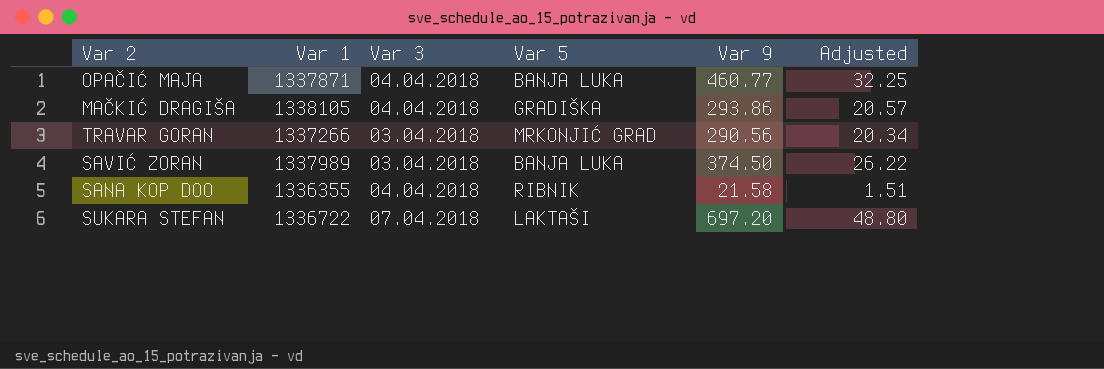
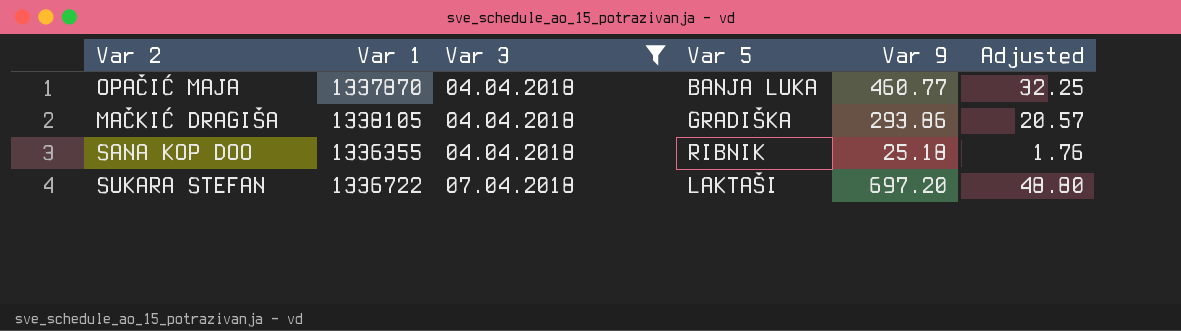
filter: none -> Var 3 != 03.04.2018
OPAČIĆ MAJA | Var 1: 1337871 -> 1337870
SANA KOP DOO | Var 9: 21.58 -> 25.18
SANA KOP DOO | Adjusted: 1.51 -> 1.76

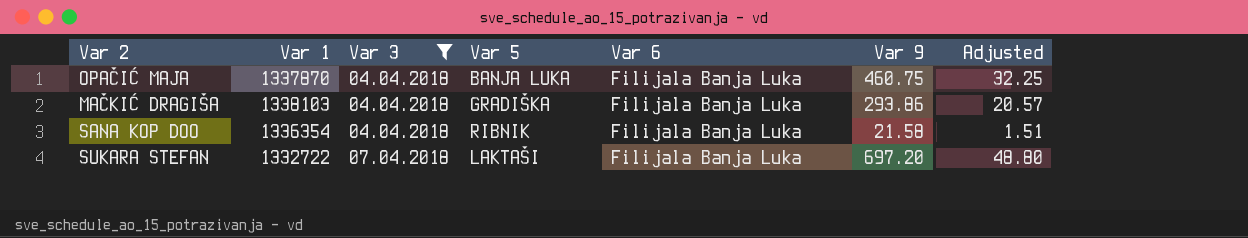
column Var 6 | position: none -> 5
OPAČIĆ MAJA | Var 9: 460.77 -> 460.75
MAČKIĆ DRAGIŠA | Var 1: 1338105 -> 1338103
SANA KOP DOO | Var 1: 1336355 -> 1336354
SANA KOP DOO | Var 9: 25.18 -> 21.58
SANA KOP DOO | Adjusted: 1.76 -> 1.51
SUKARA STEFAN | Var 1: 1336722 -> 1332722

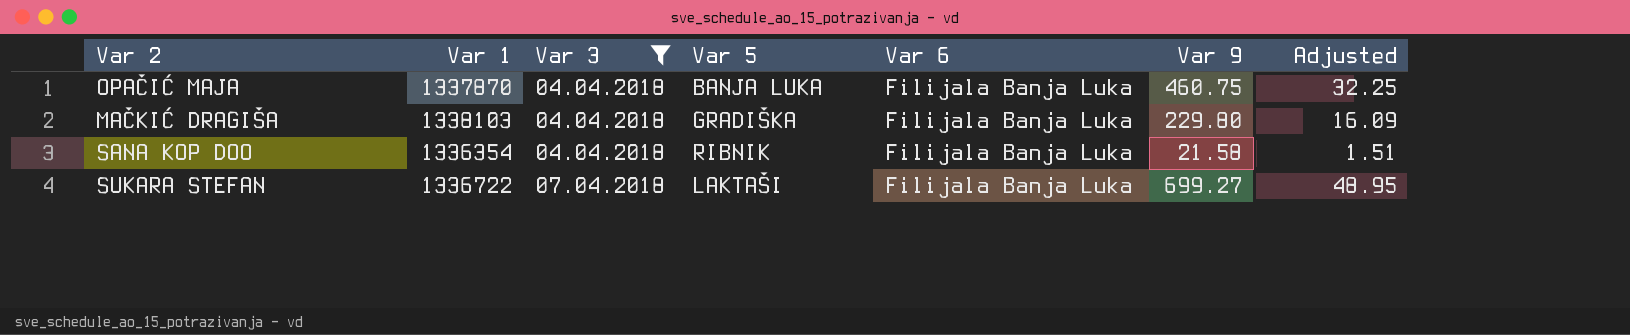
MAČKIĆ DRAGIŠA | Var 9: 293.86 -> 229.80
MAČKIĆ DRAGIŠA | Adjusted: 20.57 -> 16.09
SUKARA STEFAN | Var 1: 1332722 -> 1336722
SUKARA STEFAN | Var 9: 697.20 -> 699.27
SUKARA STEFAN | Adjusted: 48.80 -> 48.95

